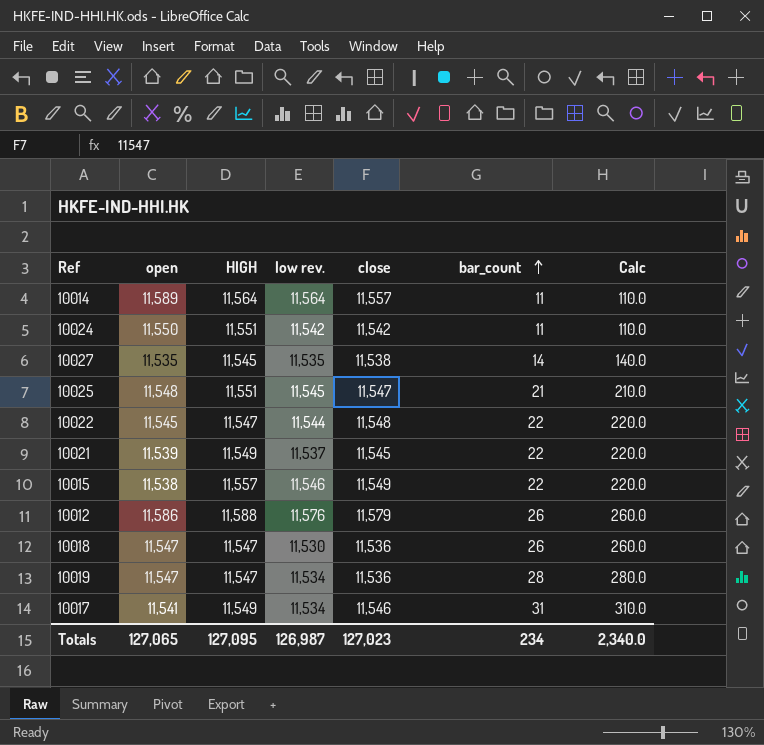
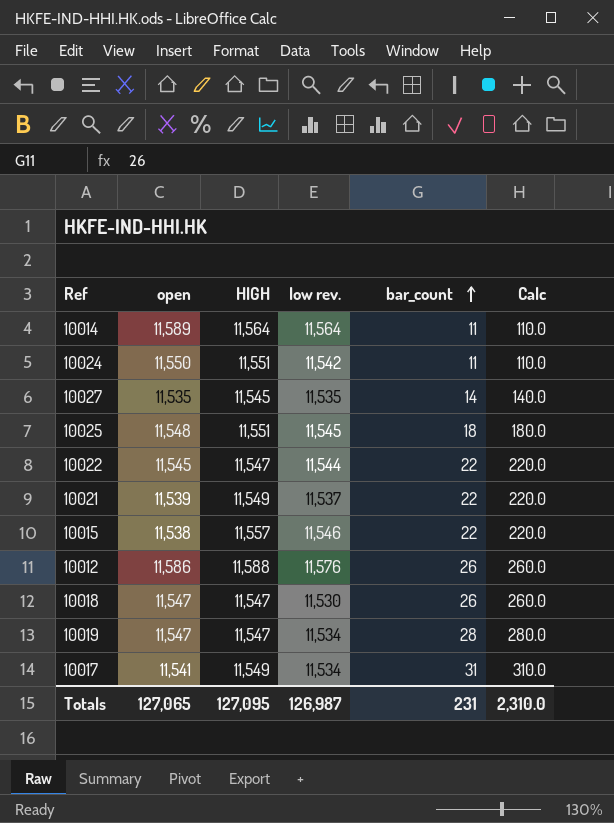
column close | position: 5 -> none
10025 | bar_count: 21 -> 18
10025 | Calc: 210.0 -> 180.0
Totals | bar_count: 234 -> 231
Totals | Calc: 2,340.0 -> 2,310.0

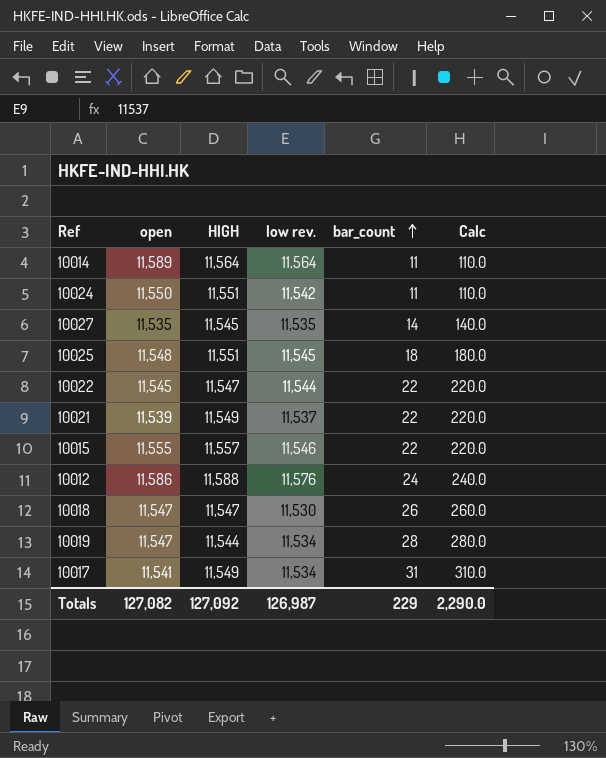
10015 | open: 11,538 -> 11,555
10012 | bar_count: 26 -> 24
10012 | Calc: 260.0 -> 240.0
10019 | HIGH: 11,547 -> 11,544
Totals | open: 127,065 -> 127,082
Totals | HIGH: 127,095 -> 127,092
Totals | bar_count: 231 -> 229
Totals | Calc: 2,310.0 -> 2,290.0

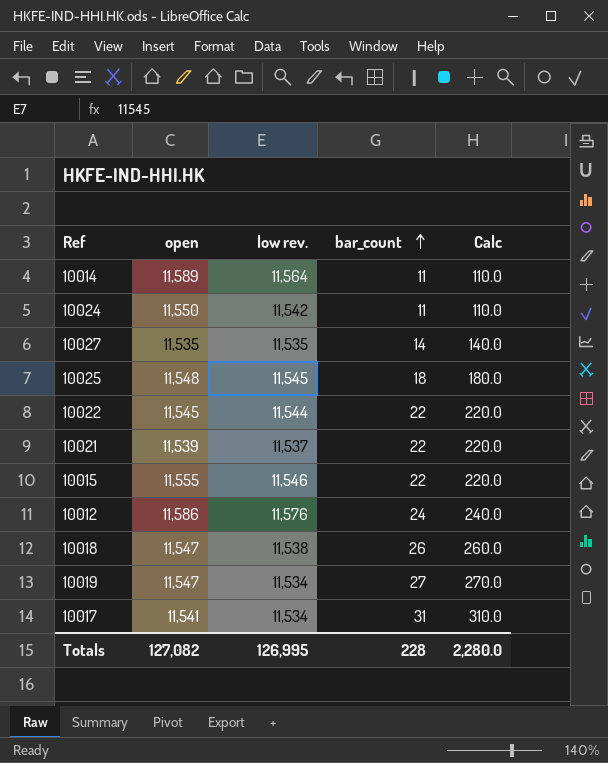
column HIGH | position: 3 -> none
10018 | low rev.: 11,530 -> 11,538
10019 | bar_count: 28 -> 27
10019 | Calc: 280.0 -> 270.0
Totals | low rev.: 126,987 -> 126,995
Totals | bar_count: 229 -> 228
Totals | Calc: 2,290.0 -> 2,280.0

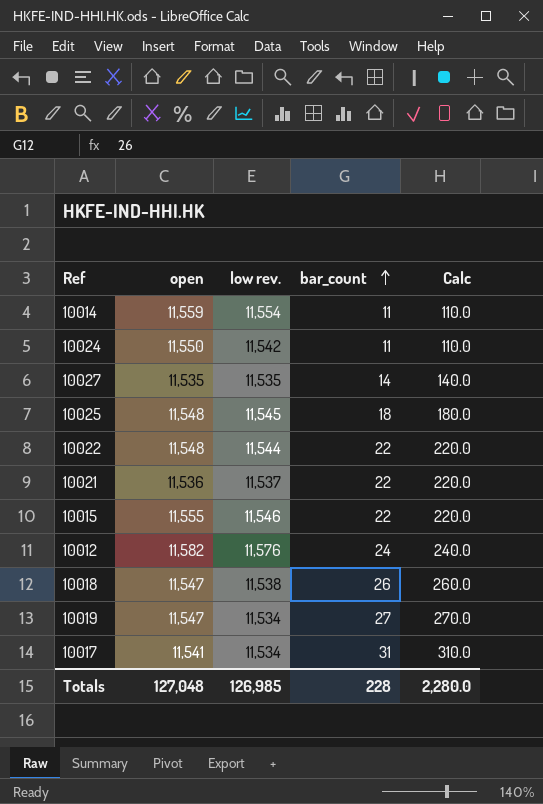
10014 | open: 11,589 -> 11,559
10014 | low rev.: 11,564 -> 11,554
10022 | open: 11,545 -> 11,548
10021 | open: 11,539 -> 11,536
10012 | open: 11,586 -> 11,582
Totals | open: 127,082 -> 127,048
Totals | low rev.: 126,995 -> 126,985

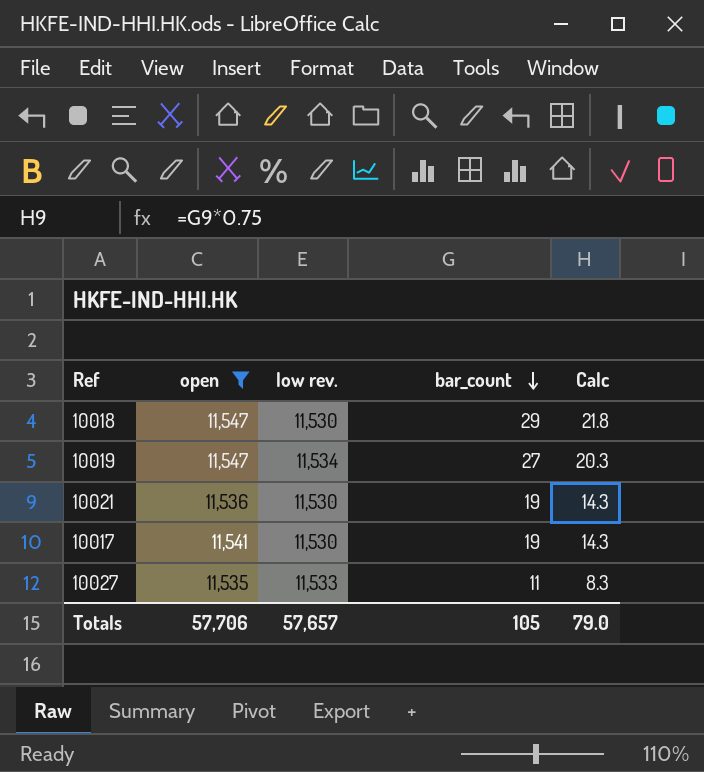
filter: none -> open <= 11,547
row order: bar_count ascending -> bar_count descending
column Calc | formula: [bar_count] * 10 -> [bar_count] * 0.75
10018 | low rev.: 11,538 -> 11,530
10018 | bar_count: 26 -> 29
10021 | low rev.: 11,537 -> 11,530
10021 | bar_count: 22 -> 19
10017 | low rev.: 11,534 -> 11,530
10017 | bar_count: 31 -> 19
10027 | low rev.: 11,535 -> 11,533
10027 | bar_count: 14 -> 11
Totals | open: 127,048 -> 57,706
Totals | low rev.: 126,985 -> 57,657
Totals | bar_count: 228 -> 105
Totals | Calc: 2,280.0 -> 79.0

